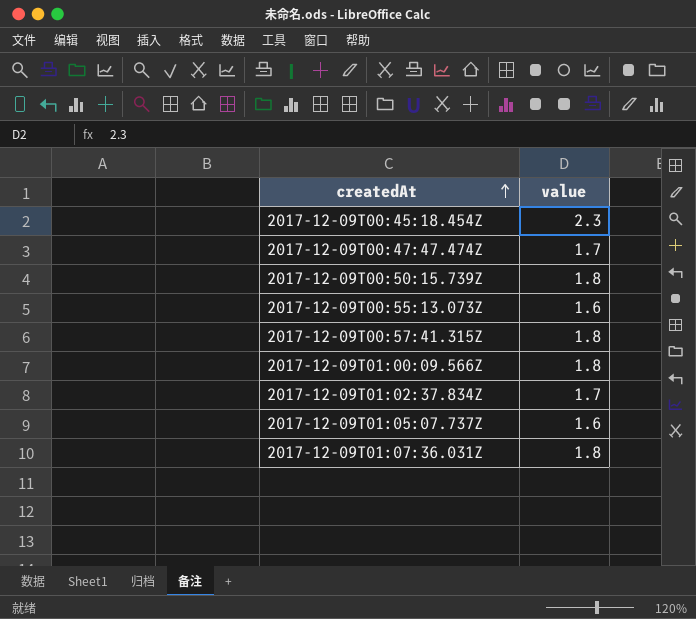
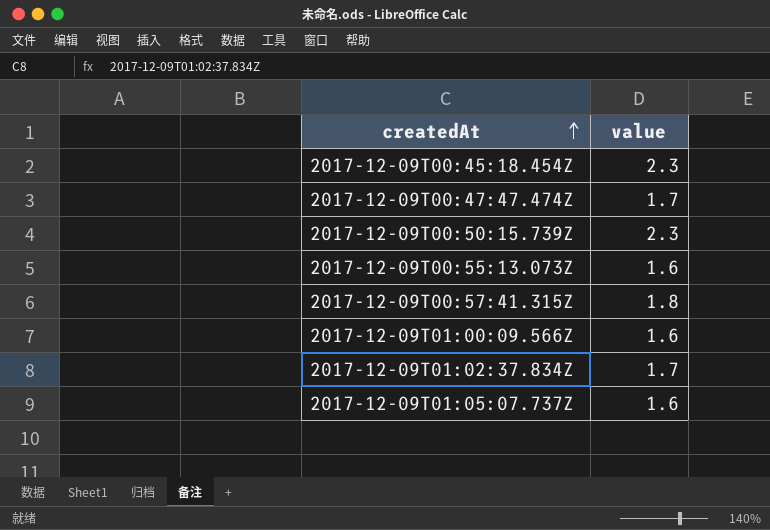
row 2017-12-09T01:07:36.031Z: 1.8 -> none
2017-12-09T00:50:15.739Z | value: 1.8 -> 2.3
2017-12-09T01:00:09.566Z | value: 1.8 -> 1.6

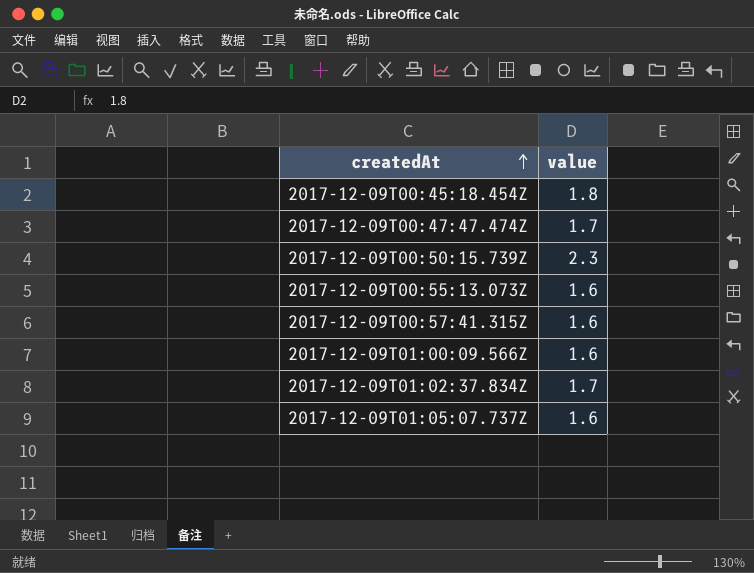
2017-12-09T00:45:18.454Z | value: 2.3 -> 1.8
2017-12-09T00:57:41.315Z | value: 1.8 -> 1.6

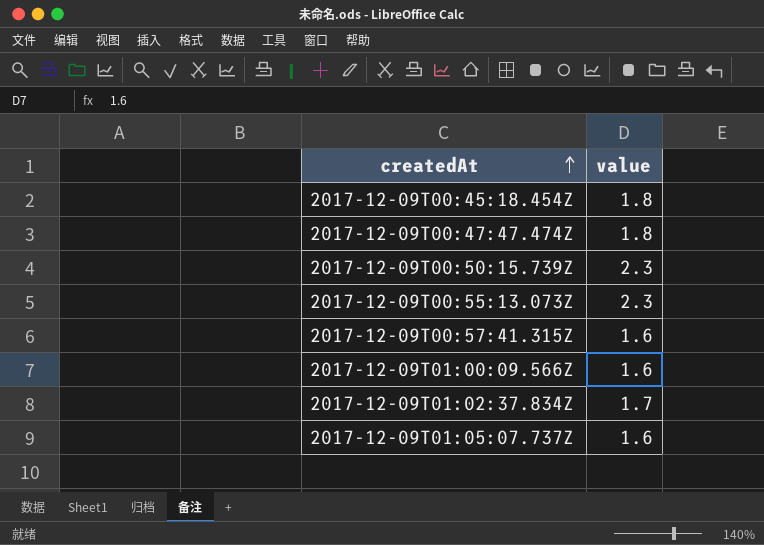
2017-12-09T00:47:47.474Z | value: 1.7 -> 1.8
2017-12-09T00:55:13.073Z | value: 1.6 -> 2.3

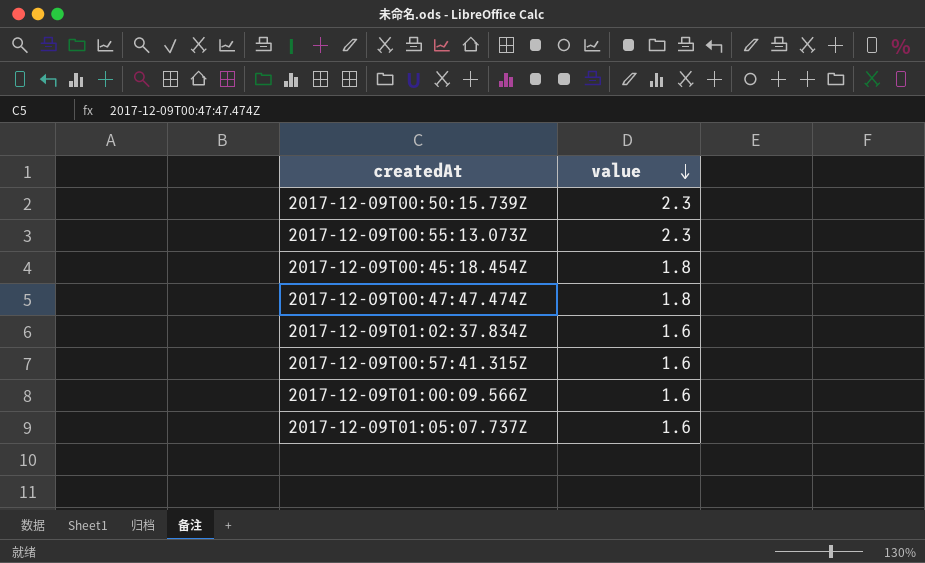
row order: createdAt ascending -> value descending
2017-12-09T01:02:37.834Z | value: 1.7 -> 1.6

